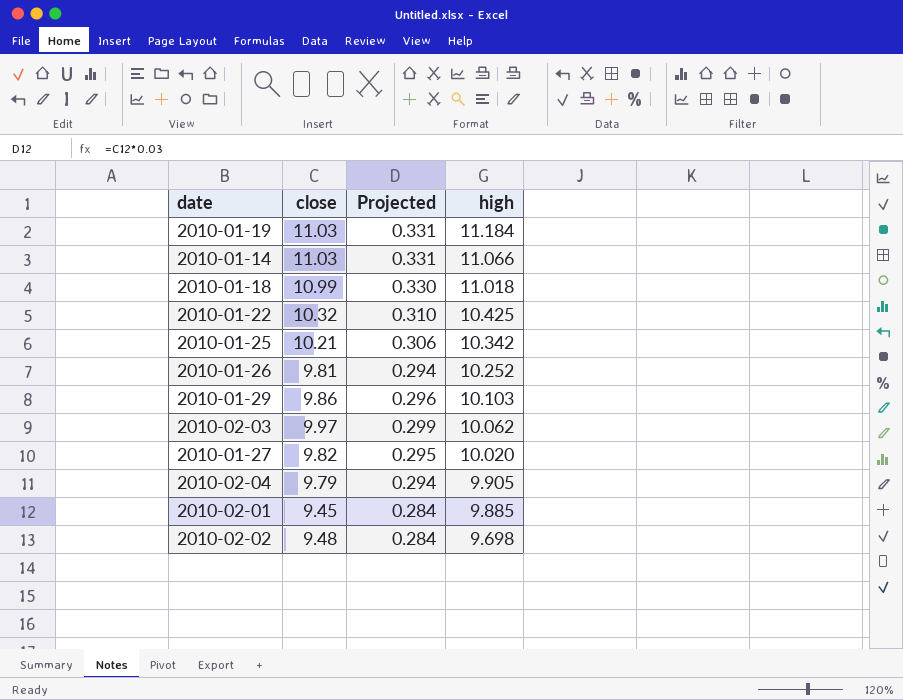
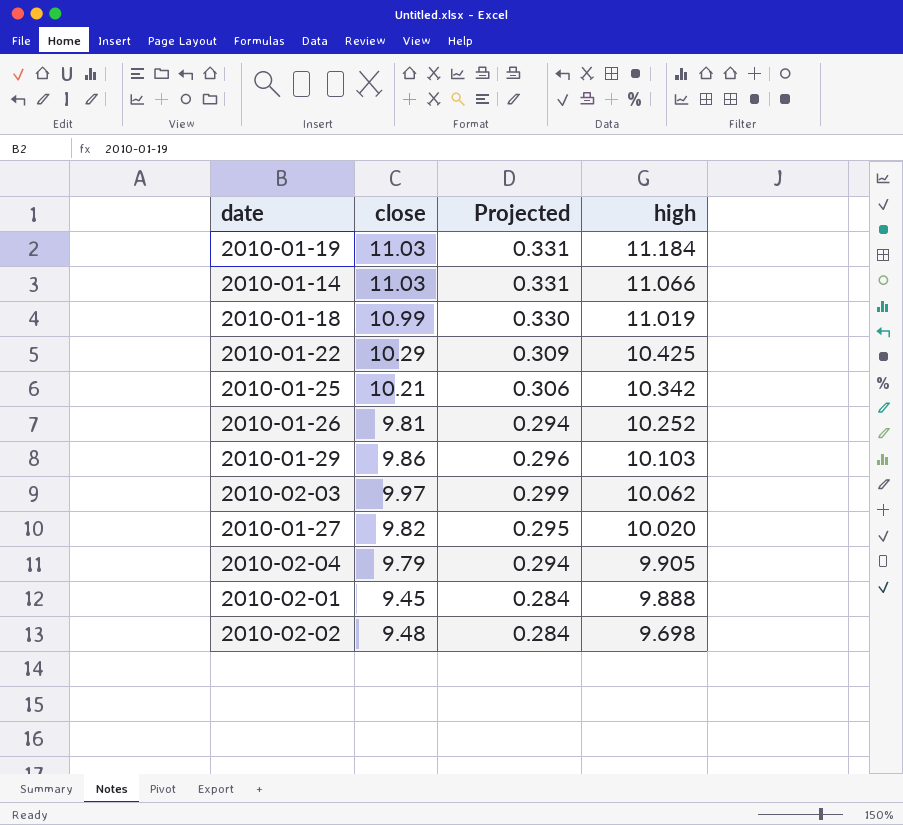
2010-01-18 | high: 11.018 -> 11.019
2010-01-22 | close: 10.32 -> 10.29
2010-01-22 | Projected: 0.310 -> 0.309
2010-02-01 | high: 9.885 -> 9.888

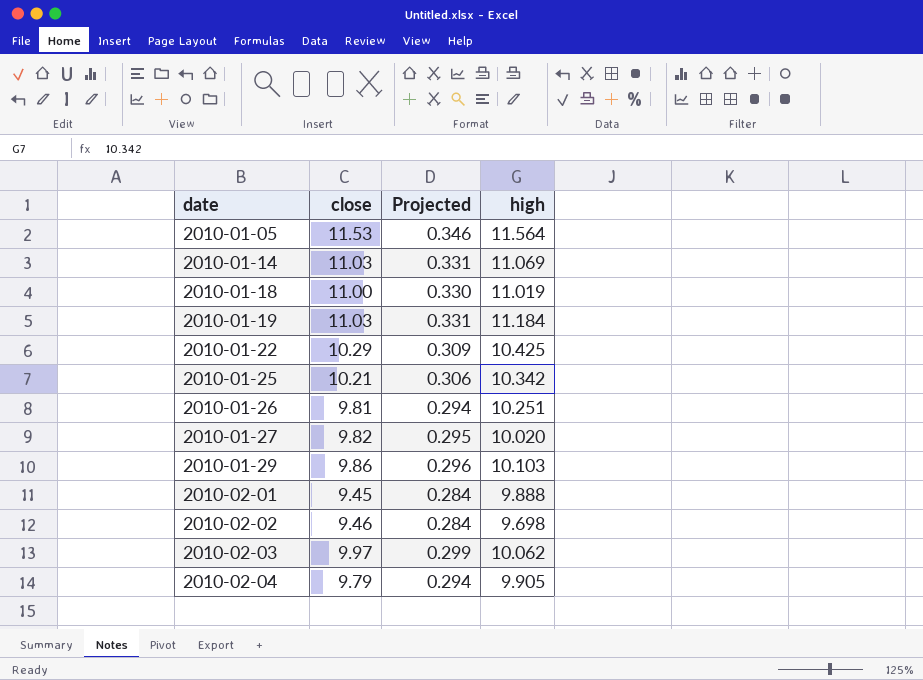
row order: high descending -> date ascending
row 2010-01-05: none -> 11.53 | 0.346 | 11.564
2010-01-14 | high: 11.066 -> 11.069
2010-01-18 | close: 10.99 -> 11.00
2010-01-26 | high: 10.252 -> 10.251
2010-02-02 | close: 9.48 -> 9.46

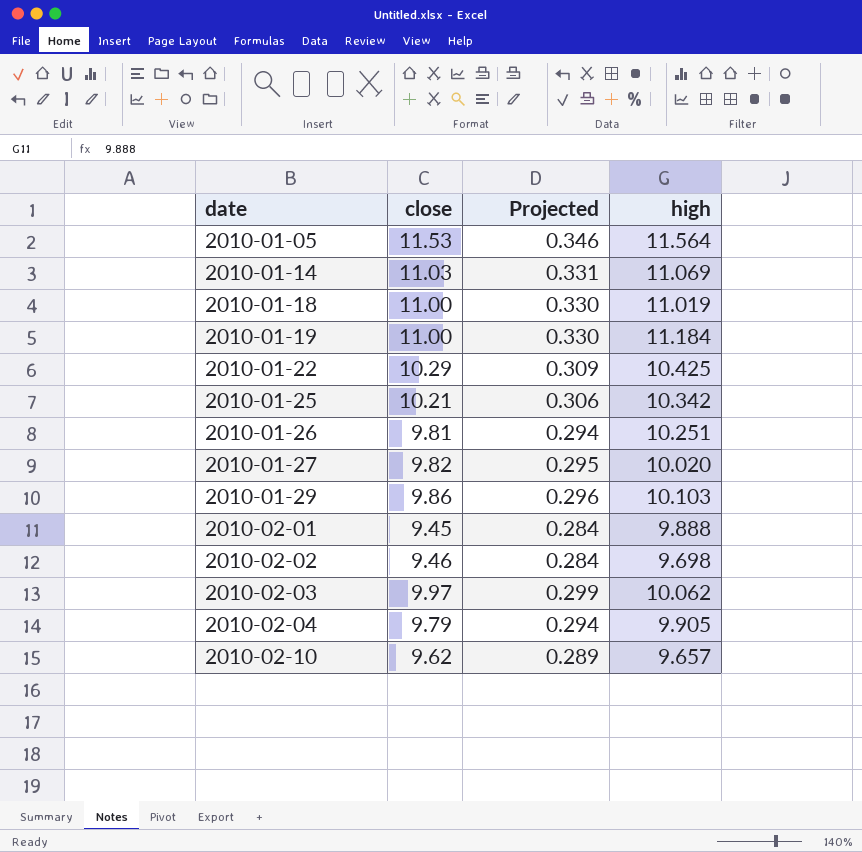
2010-01-19 | close: 11.03 -> 11.00
2010-01-19 | Projected: 0.331 -> 0.330
row 2010-02-10: none -> 9.62 | 0.289 | 9.657

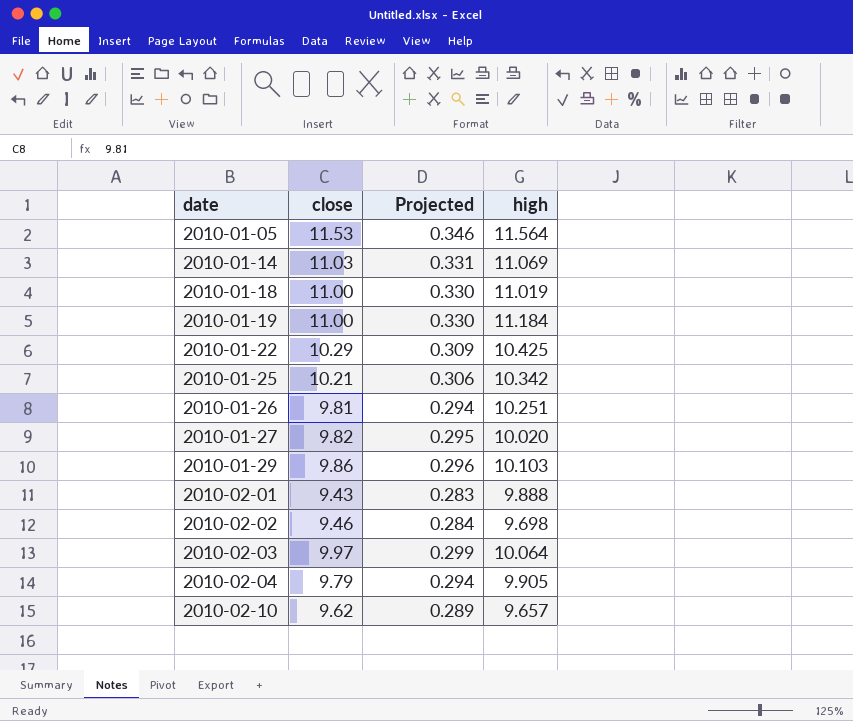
2010-02-01 | close: 9.45 -> 9.43
2010-02-01 | Projected: 0.284 -> 0.283
2010-02-03 | high: 10.062 -> 10.064

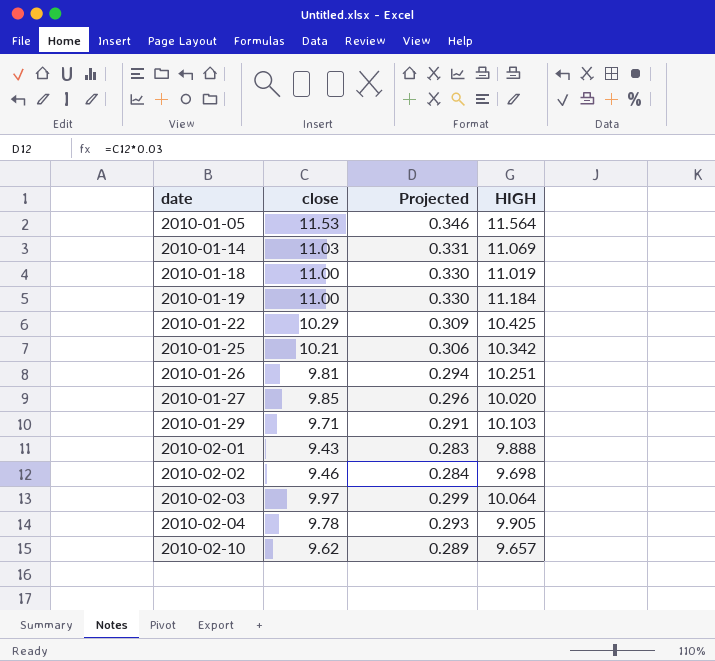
column name: high -> HIGH
2010-01-27 | close: 9.82 -> 9.85
2010-01-27 | Projected: 0.295 -> 0.296
2010-01-29 | close: 9.86 -> 9.71
2010-01-29 | Projected: 0.296 -> 0.291
2010-02-04 | close: 9.79 -> 9.78
2010-02-04 | Projected: 0.294 -> 0.293

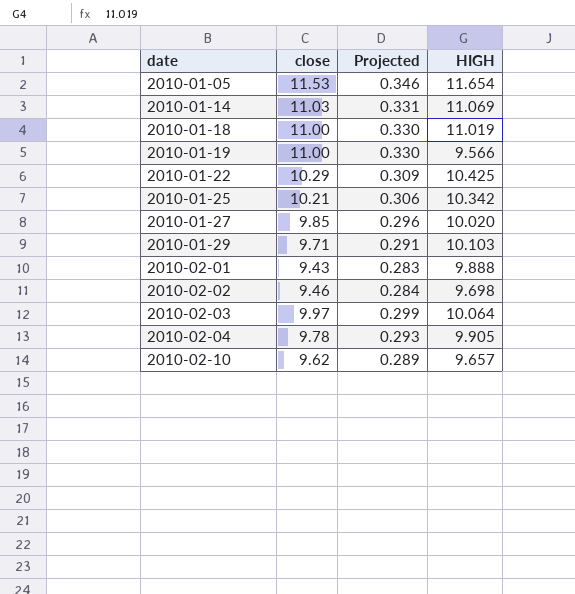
row 2010-01-26: 9.81 | 0.294 | 10.251 -> none
2010-01-05 | HIGH: 11.564 -> 11.654
2010-01-19 | HIGH: 11.184 -> 9.566

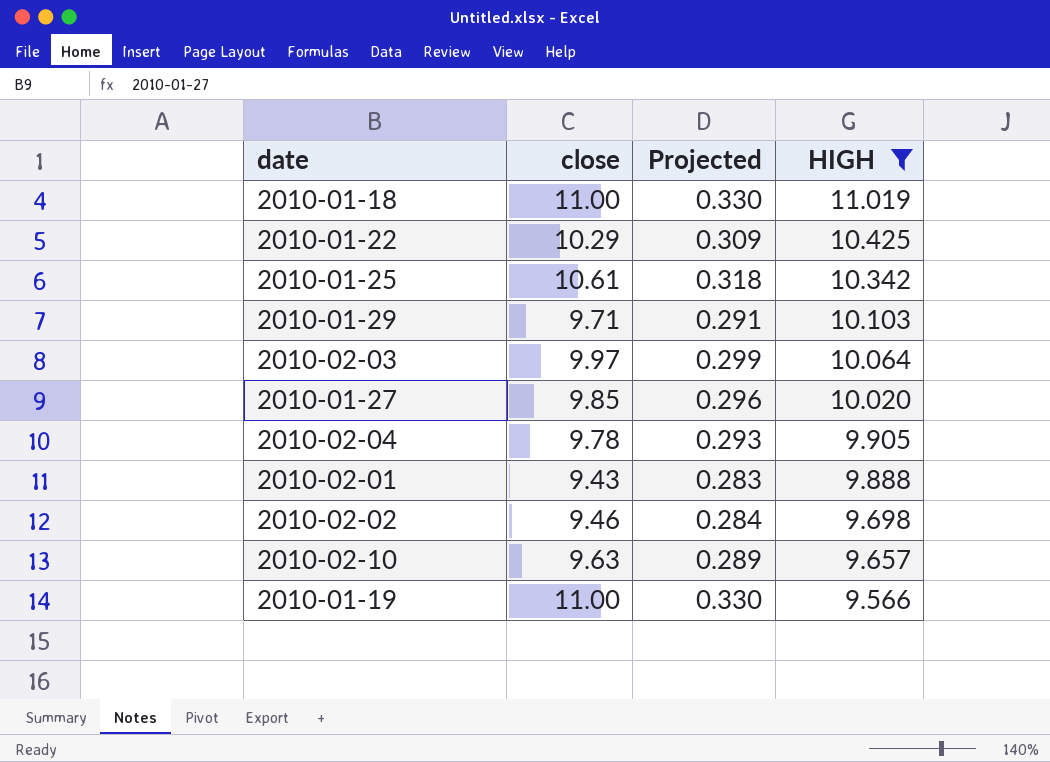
filter: none -> HIGH <= 11.019
row order: date ascending -> HIGH descending
2010-01-25 | close: 10.21 -> 10.61
2010-01-25 | Projected: 0.306 -> 0.318
2010-02-10 | close: 9.62 -> 9.63

